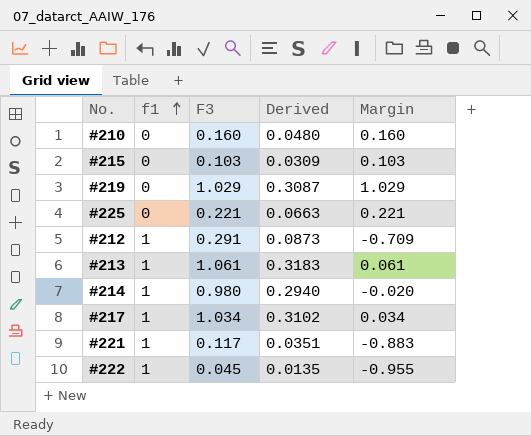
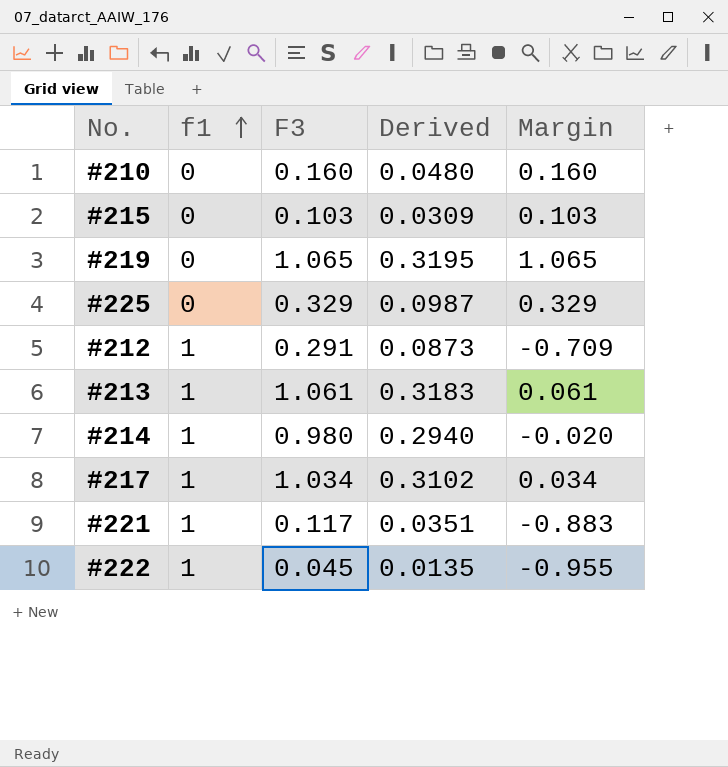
#219 | F3: 1.029 -> 1.065
#219 | Derived: 0.3087 -> 0.3195
#219 | Margin: 1.029 -> 1.065
#225 | F3: 0.221 -> 0.329
#225 | Derived: 0.0663 -> 0.0987
#225 | Margin: 0.221 -> 0.329

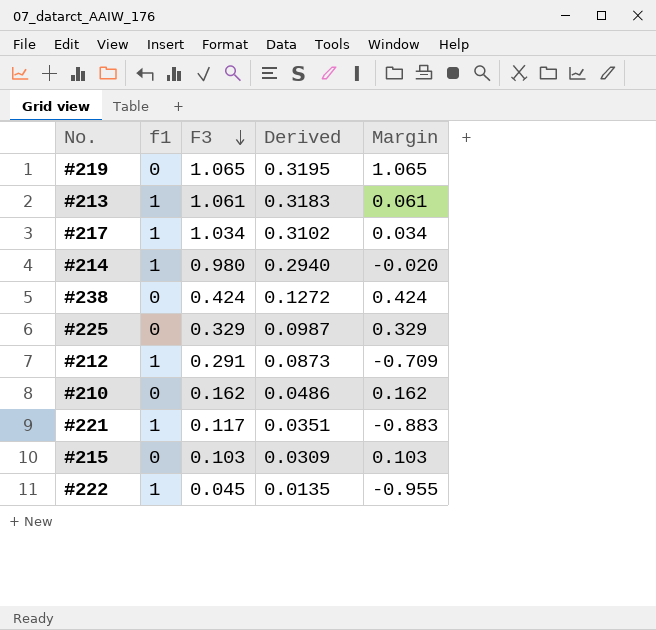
row order: f1 ascending -> F3 descending
row #238: none -> 0 | 0.424 | 0.1272 | 0.424
#210 | F3: 0.160 -> 0.162
#210 | Derived: 0.0480 -> 0.0486
#210 | Margin: 0.160 -> 0.162

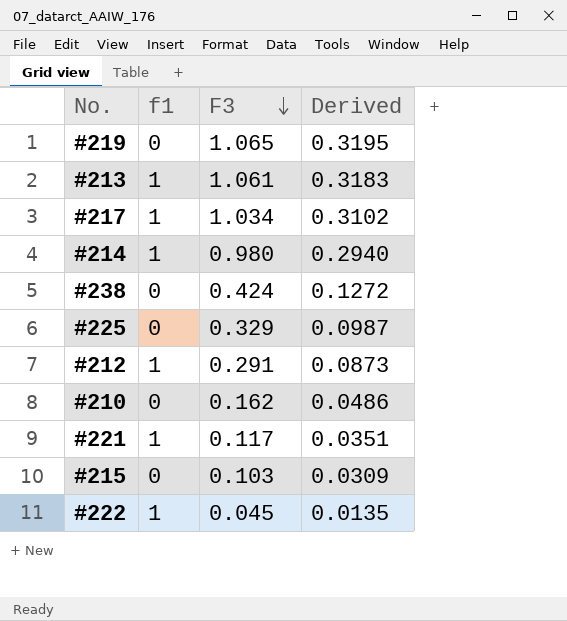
column Margin | formula: [F3] - [f1] -> none

